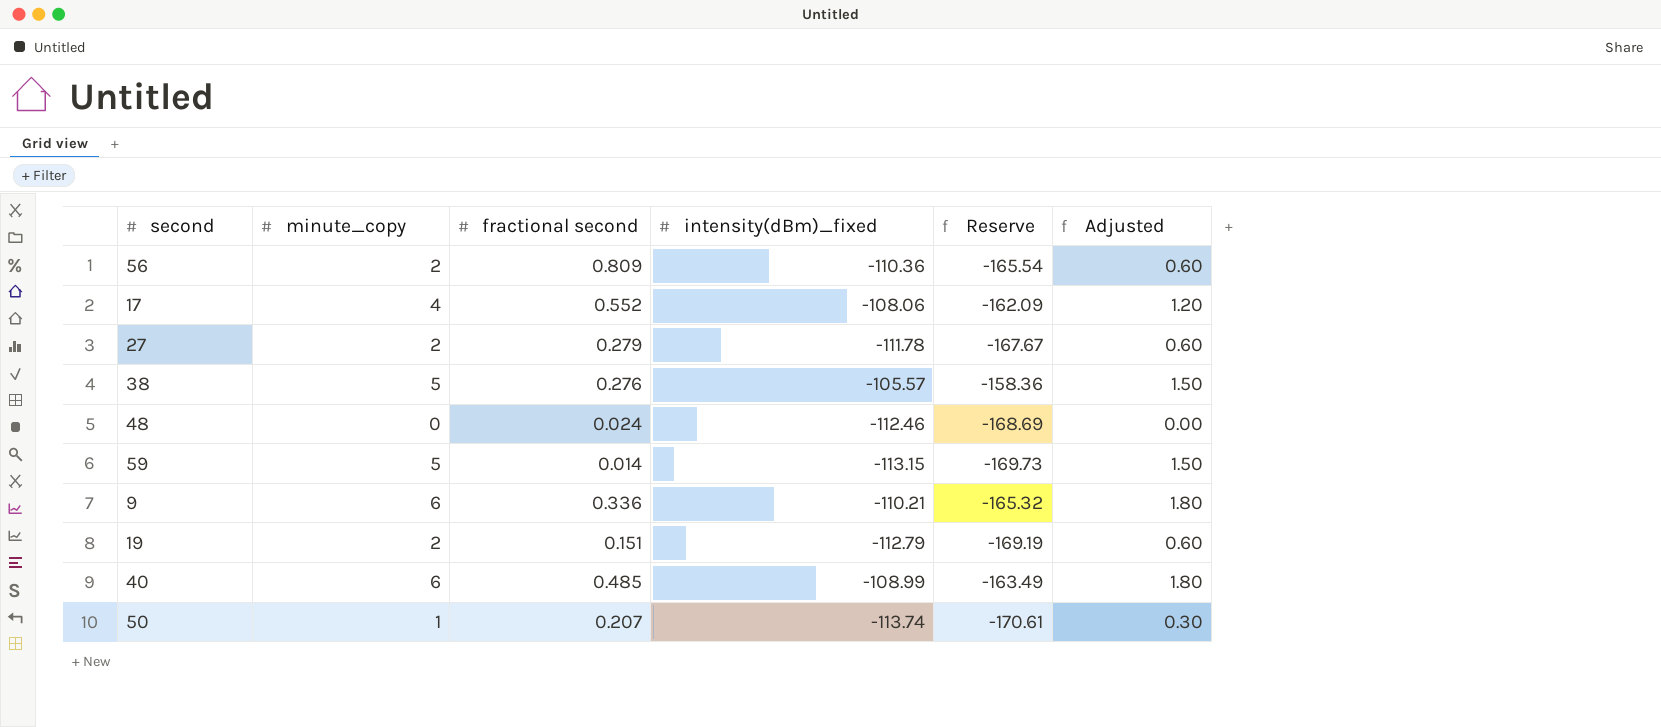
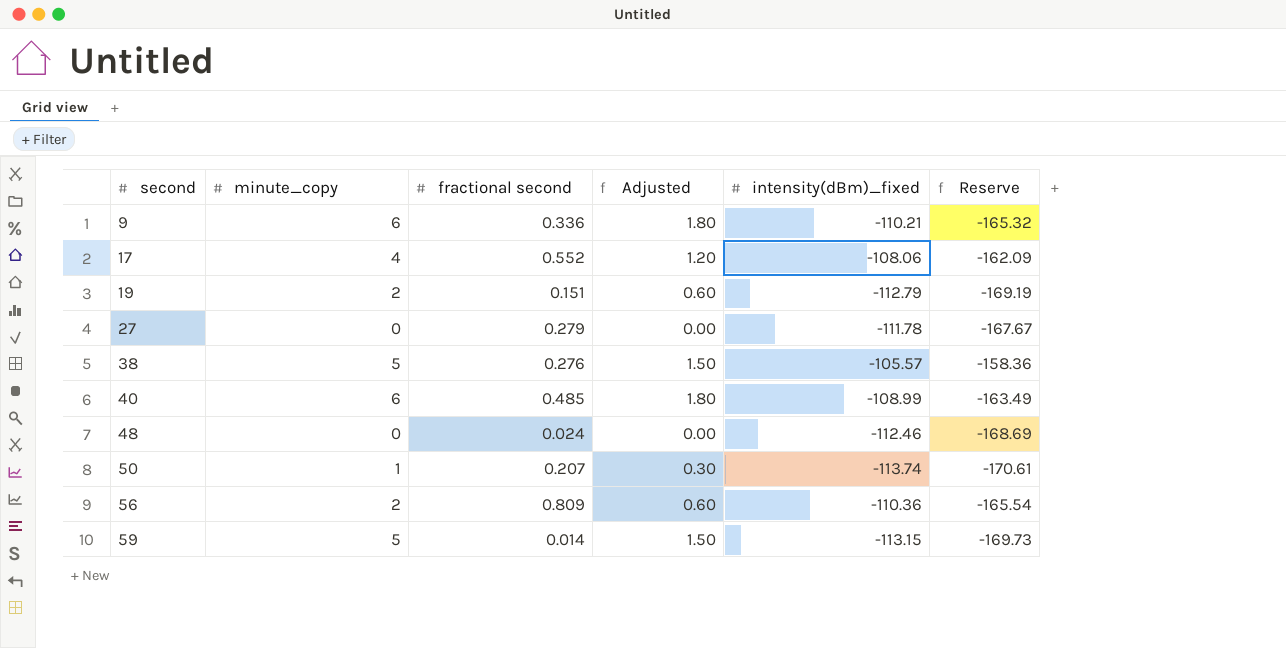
row order: none -> second ascending
column Adjusted | position: 6 -> 4
27 | minute_copy: 2 -> 0
27 | Adjusted: 0.60 -> 0.00

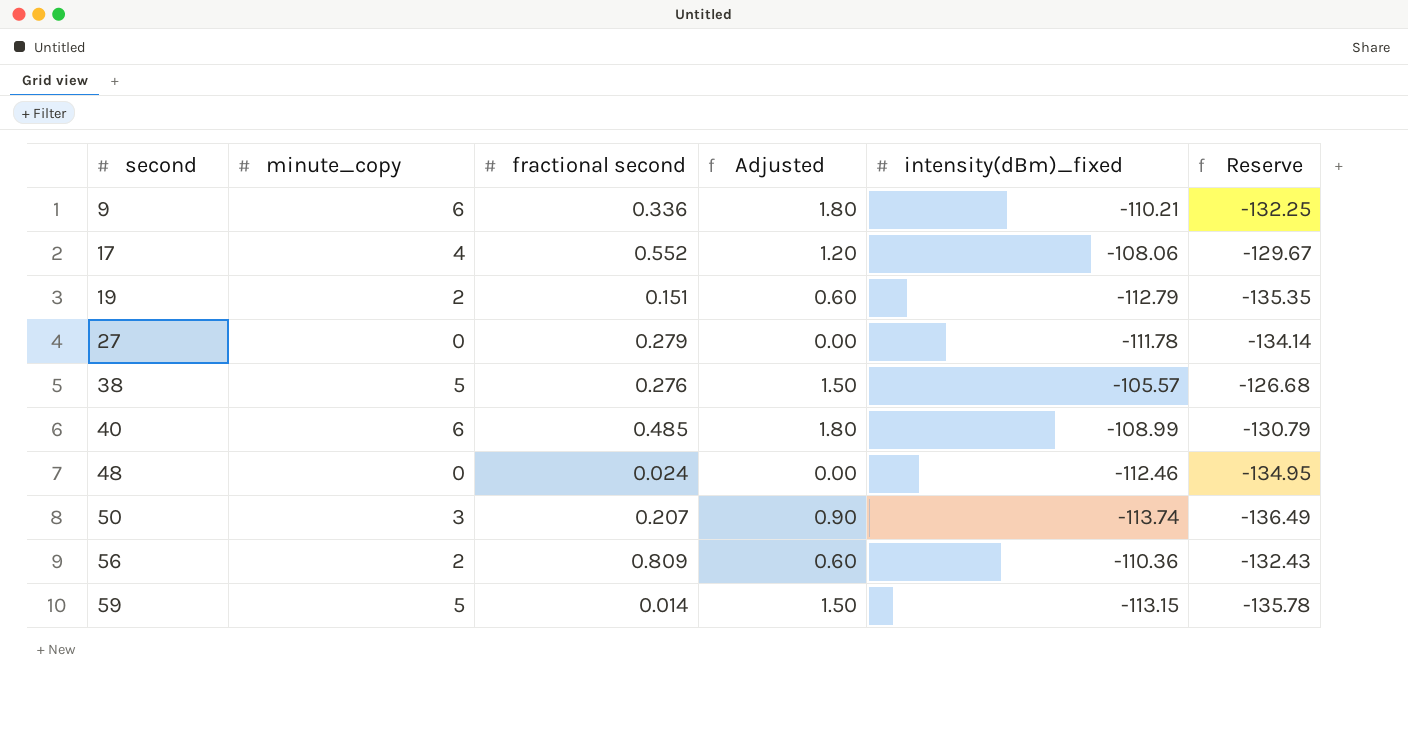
column Reserve | formula: [intensity(dBm)_fixed] * 1.5 -> [intensity(dBm)_fixed] * 1.2
50 | minute_copy: 1 -> 3
50 | Adjusted: 0.30 -> 0.90

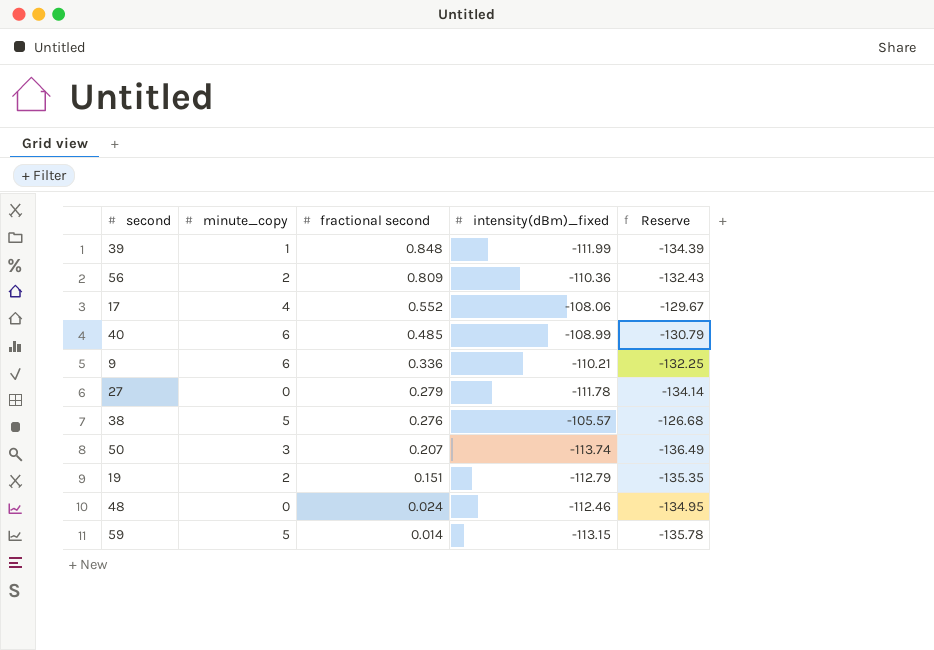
row order: second ascending -> fractional second descending
column Adjusted | formula: [minute_copy] * 0.3 -> none
row 39: none -> 1 | 0.848 | -111.99 | -134.39

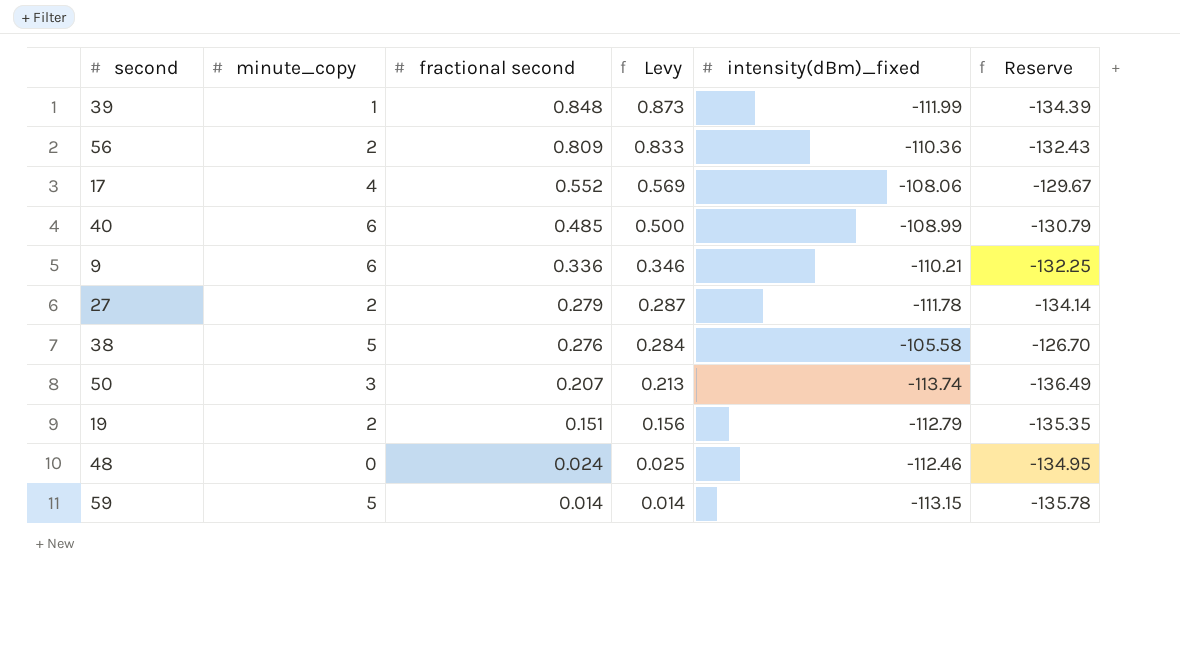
column Levy | formula: none -> [fractional second] * 1.03
27 | minute_copy: 0 -> 2
38 | intensity(dBm)_fixed: -105.57 -> -105.58
38 | Reserve: -126.68 -> -126.70

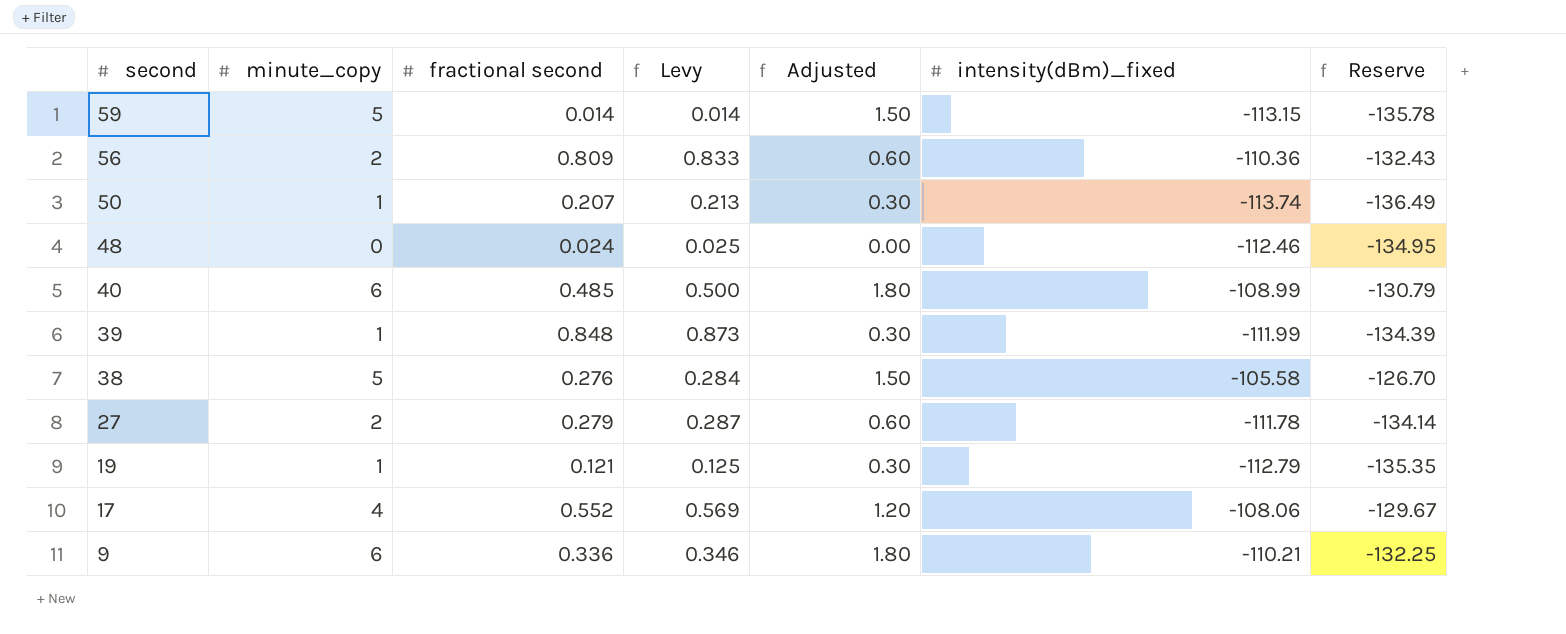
row order: fractional second descending -> second descending
column Adjusted | formula: none -> [minute_copy] * 0.3
50 | minute_copy: 3 -> 1
19 | minute_copy: 2 -> 1
19 | fractional second: 0.151 -> 0.121
19 | Levy: 0.156 -> 0.125

